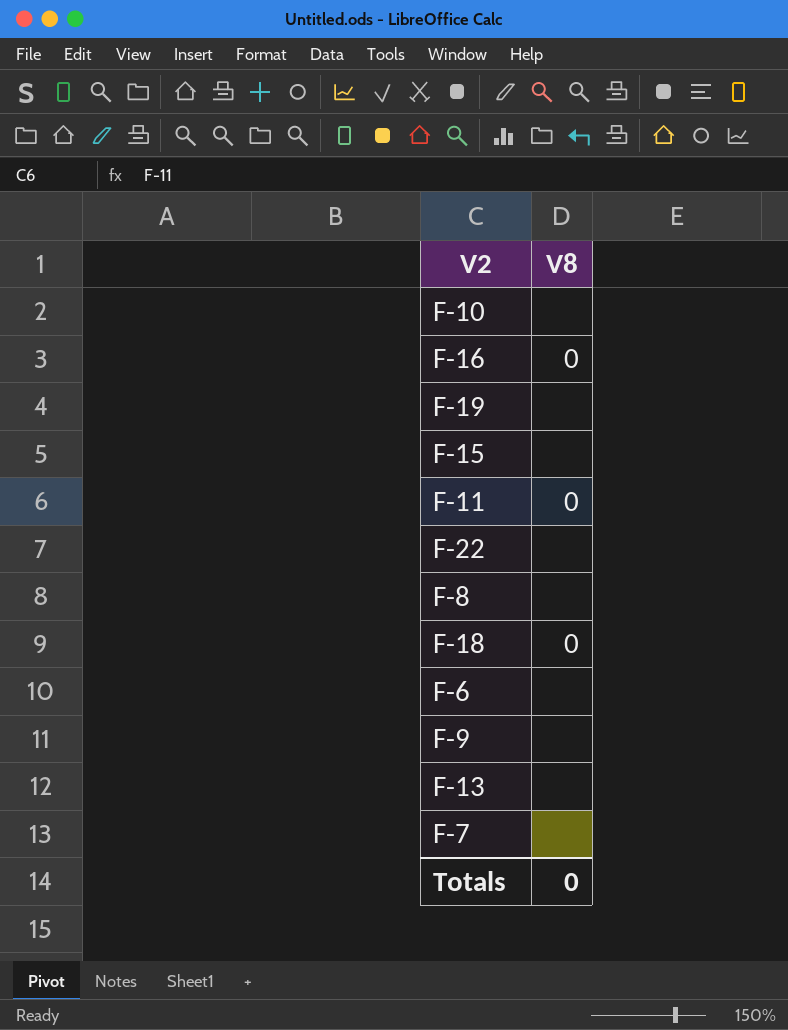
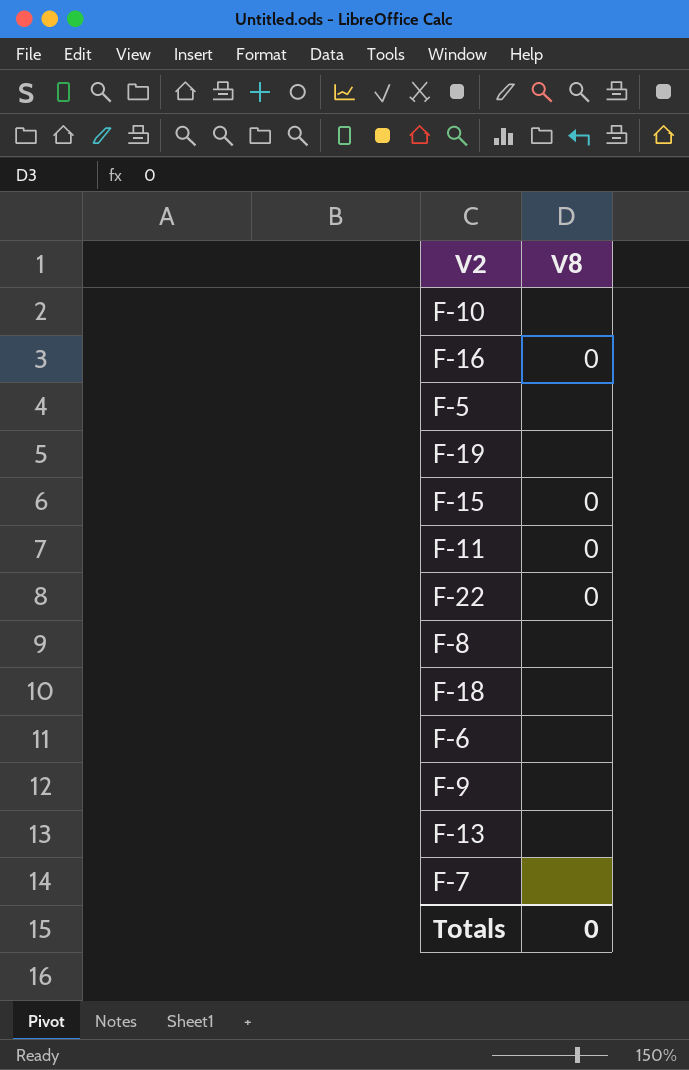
row F-5: none -> none
F-15 | V8: none -> 0
F-22 | V8: none -> 0
F-18 | V8: 0 -> none

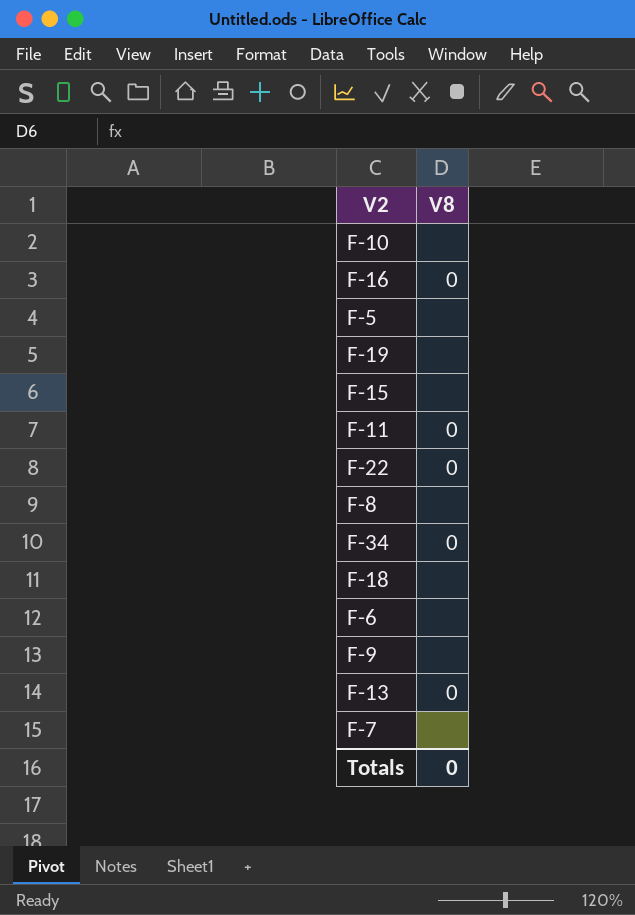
F-15 | V8: 0 -> none
row F-34: none -> 0
F-13 | V8: none -> 0

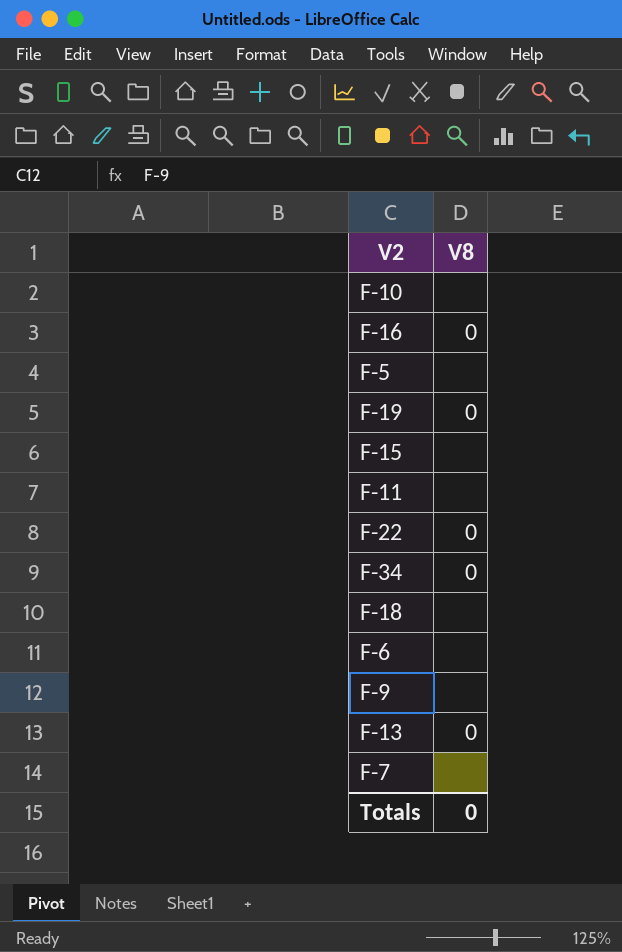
row F-8: none -> none
F-19 | V8: none -> 0
F-11 | V8: 0 -> none

